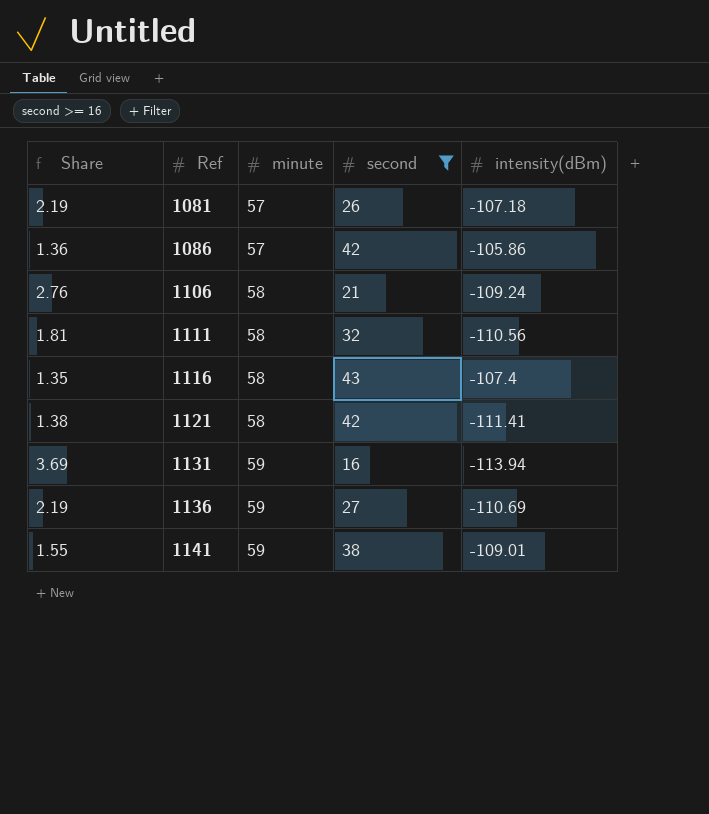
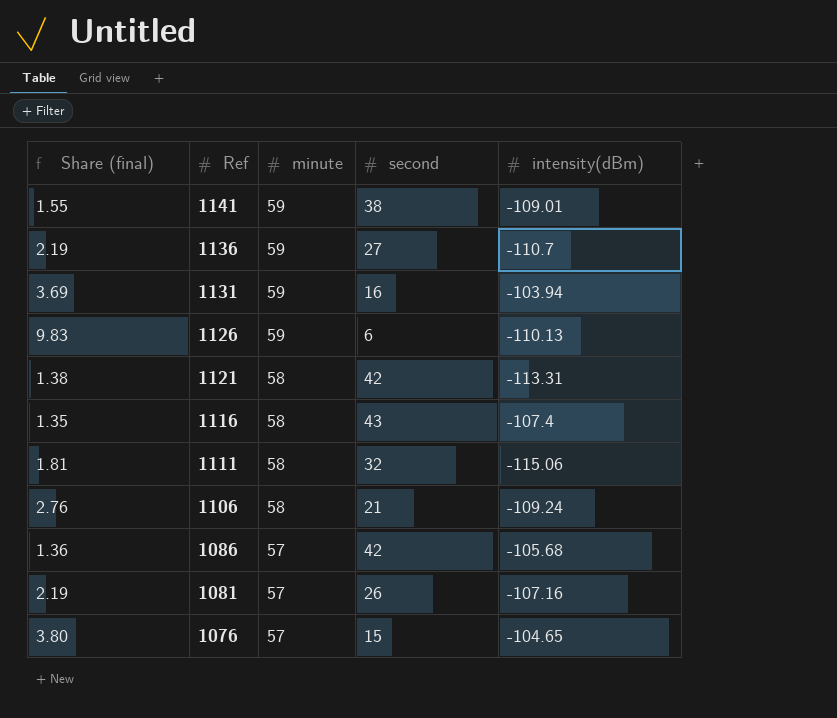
filter: second >= 16 -> none
row order: Ref ascending -> Ref descending
column name: Share -> Share (final)
1136 | intensity(dBm): -110.69 -> -110.7
1131 | intensity(dBm): -113.94 -> -103.94
1121 | intensity(dBm): -111.41 -> -113.31
1111 | intensity(dBm): -110.56 -> -115.06
1086 | intensity(dBm): -105.86 -> -105.68
1081 | intensity(dBm): -107.18 -> -107.16

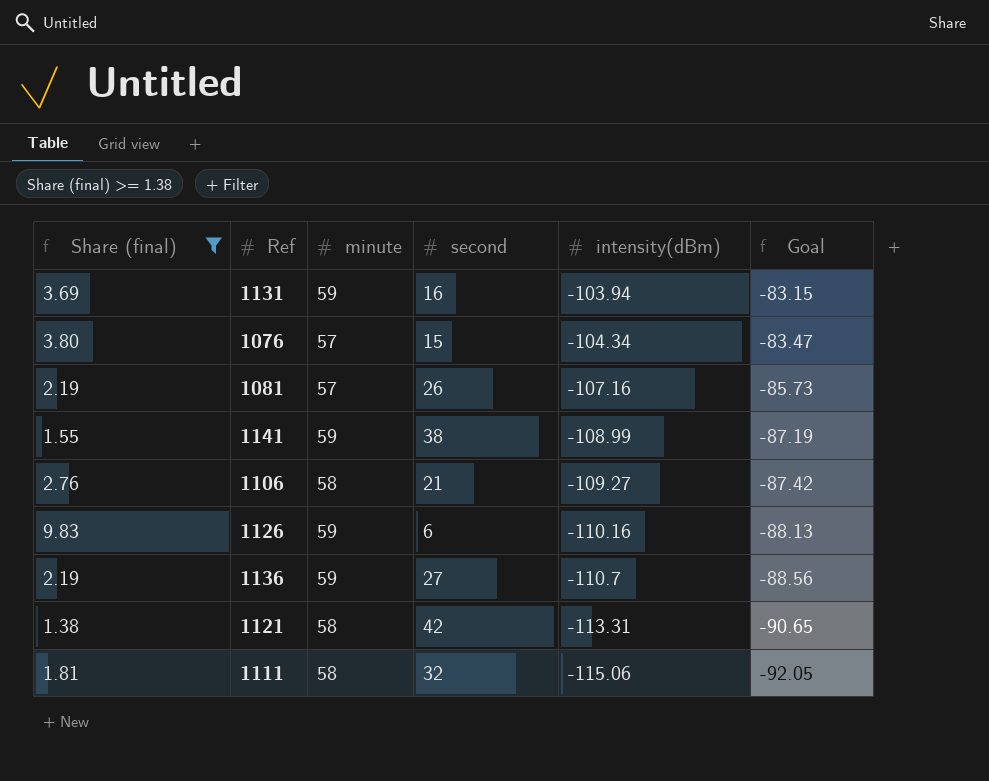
filter: none -> Share (final) >= 1.38
row order: Ref descending -> intensity(dBm) descending
column Goal | formula: none -> [intensity(dBm)] * 0.8
1076 | intensity(dBm): -104.65 -> -104.34
1141 | intensity(dBm): -109.01 -> -108.99
1106 | intensity(dBm): -109.24 -> -109.27
1126 | intensity(dBm): -110.13 -> -110.16

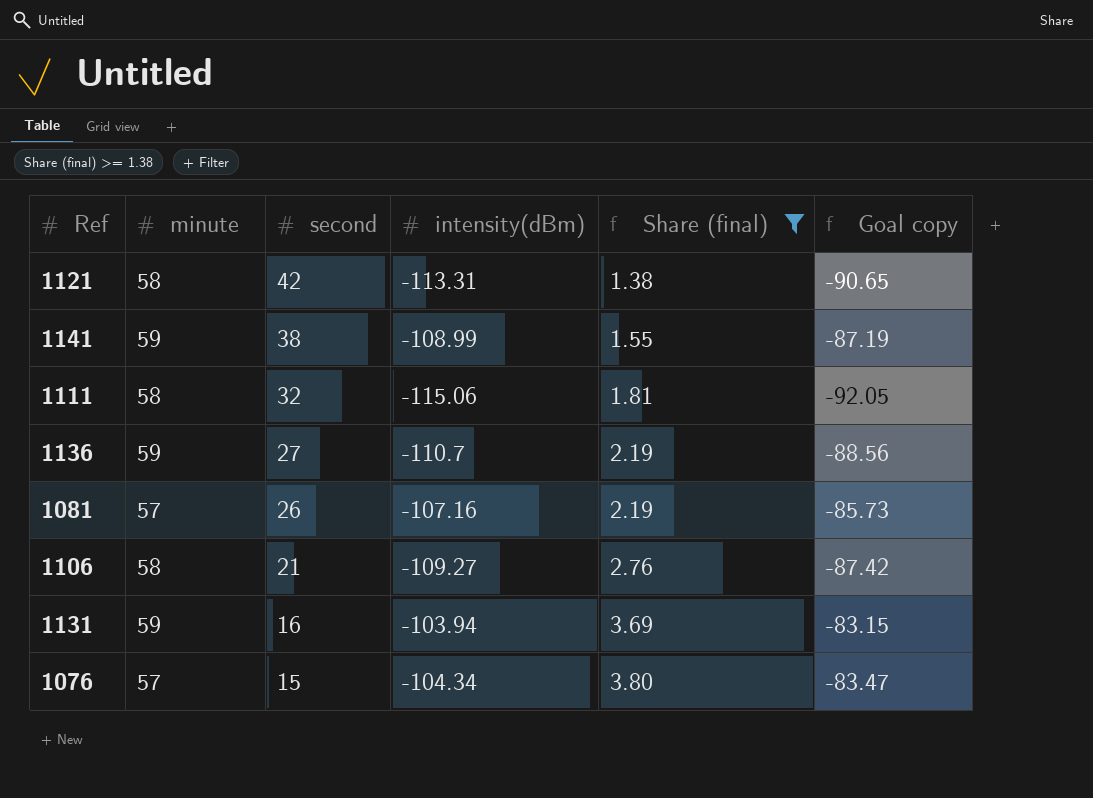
row order: intensity(dBm) descending -> second descending
column Share (final) | position: 1 -> 5
column name: Goal -> Goal copy
row 1126: 9.83 | 59 | 6 | -110.16 | -88.13 -> none

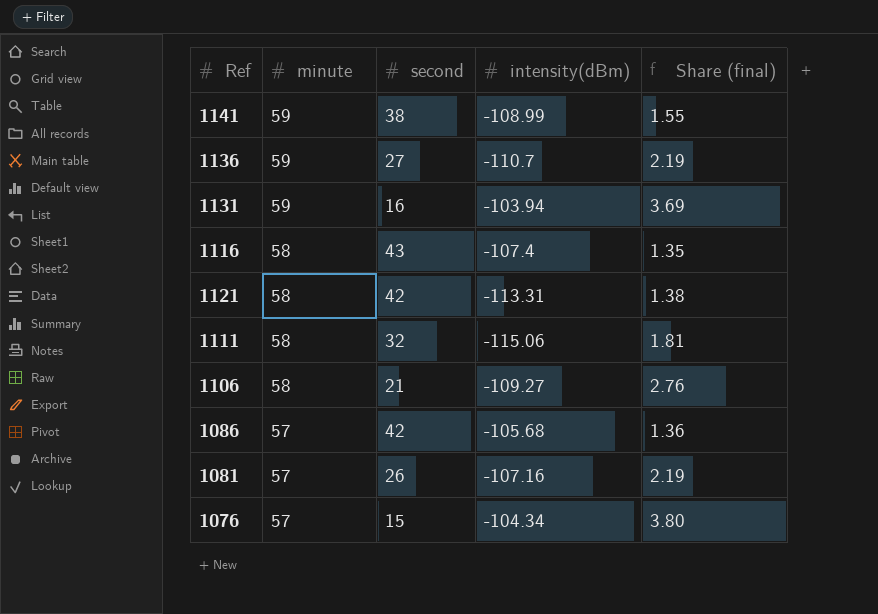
filter: Share (final) >= 1.38 -> none
row order: second descending -> minute descending
column Goal copy | formula: [intensity(dBm)] * 0.8 -> none

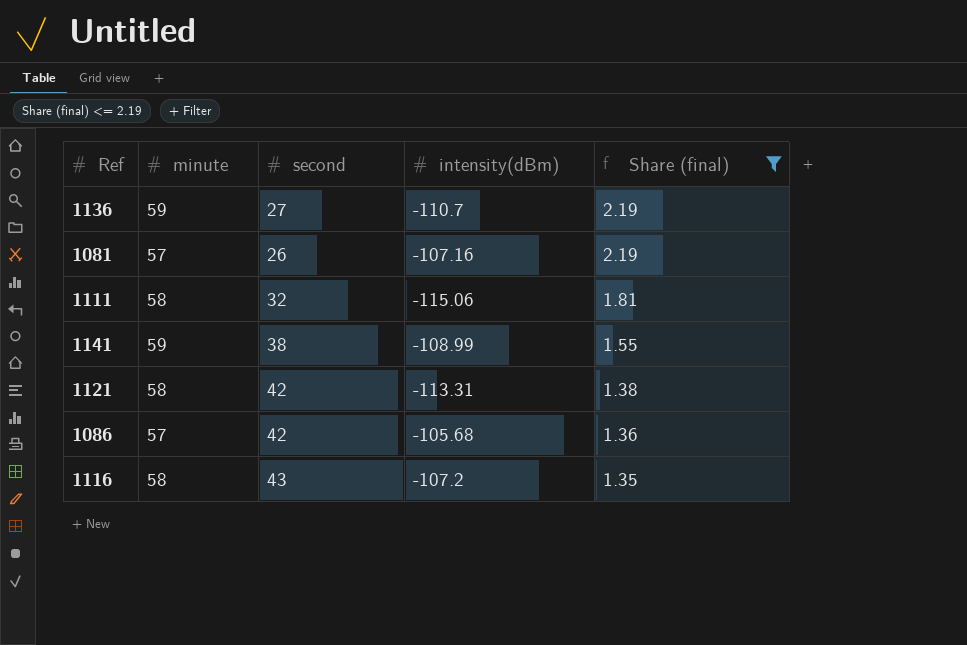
filter: none -> Share (final) <= 2.19
row order: minute descending -> Share (final) descending
1116 | intensity(dBm): -107.4 -> -107.2

